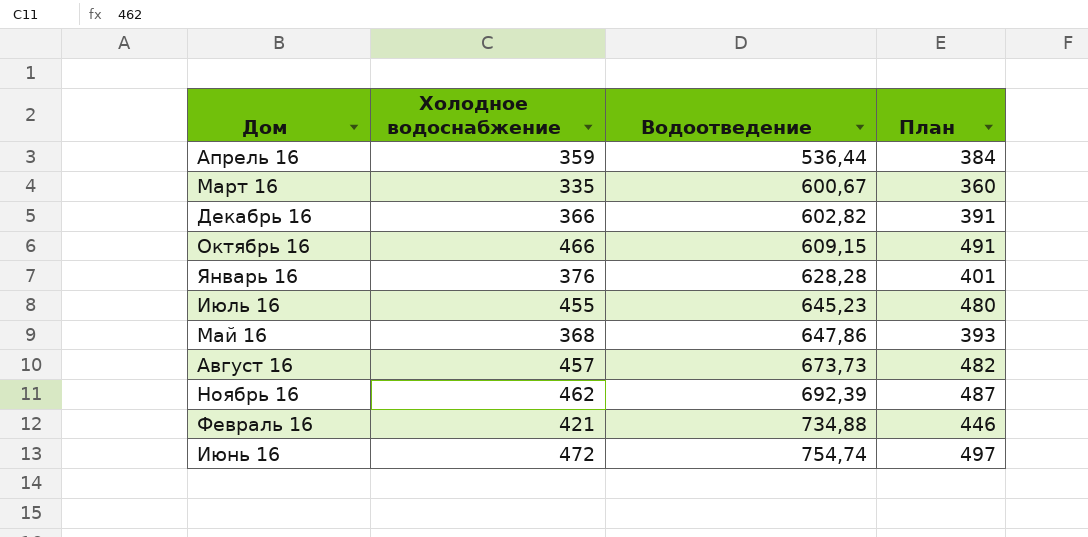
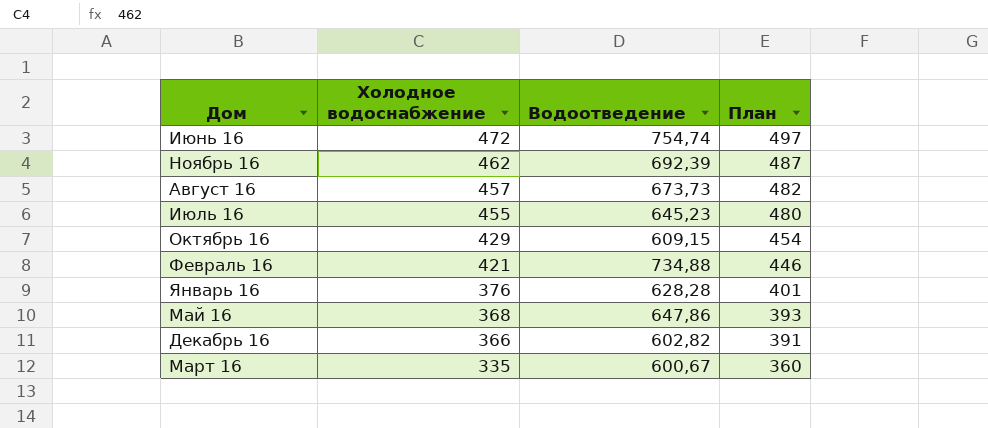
row order: Водоотведение ascending -> Холодное водоснабжение descending
row Апрель 16: 359 | 536,44 | 384 -> none
Октябрь 16 | Холодное водоснабжение: 466 -> 429
Октябрь 16 | План: 491 -> 454

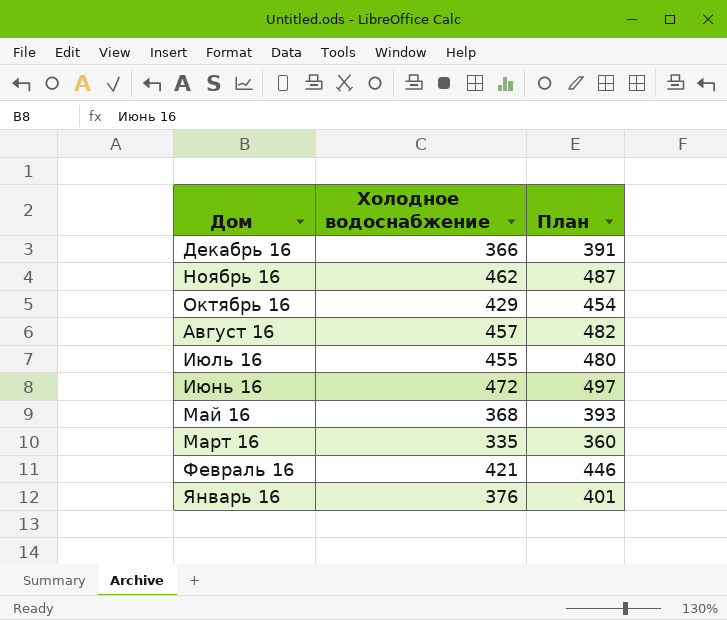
row order: Холодное водоснабжение descending -> Дом descending
column Водоотведение | position: 3 -> none

